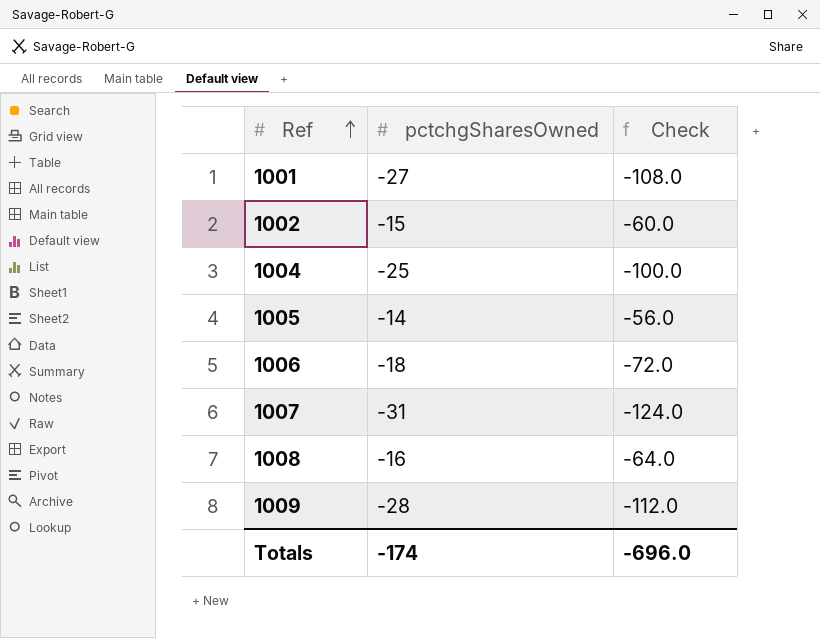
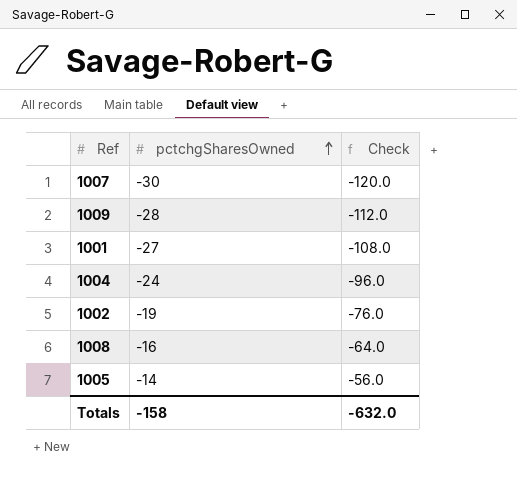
row order: Ref ascending -> pctchgSharesOwned ascending
row 1006: -18 | -72.0 -> none
1007 | pctchgSharesOwned: -31 -> -30
1007 | Check: -124.0 -> -120.0
1004 | pctchgSharesOwned: -25 -> -24
1004 | Check: -100.0 -> -96.0
1002 | pctchgSharesOwned: -15 -> -19
1002 | Check: -60.0 -> -76.0
Totals | pctchgSharesOwned: -174 -> -158
Totals | Check: -696.0 -> -632.0

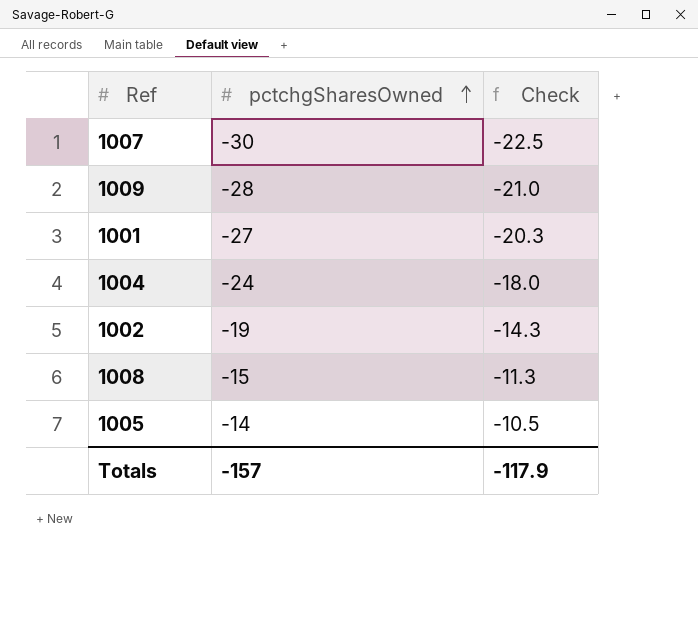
column Check | formula: [pctchgSharesOwned] * 4 -> [pctchgSharesOwned] * 0.75
1008 | pctchgSharesOwned: -16 -> -15
Totals | pctchgSharesOwned: -158 -> -157
Totals | Check: -632.0 -> -117.9

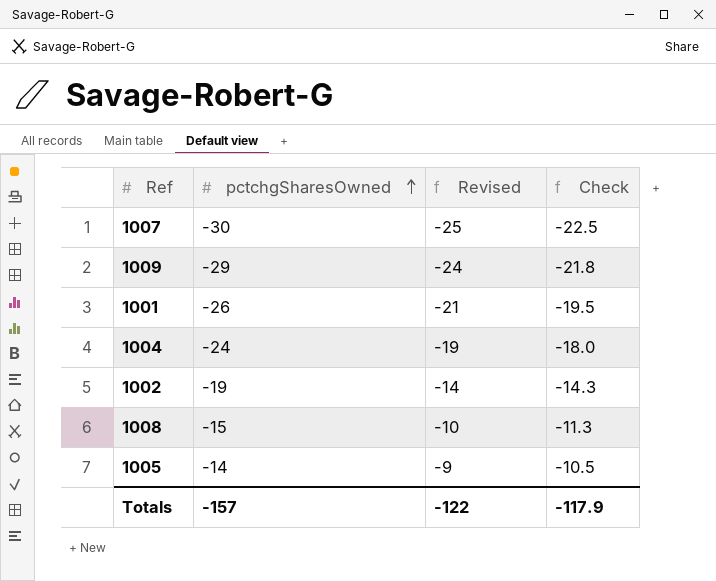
column Revised | formula: none -> [pctchgSharesOwned] + 5
1009 | pctchgSharesOwned: -28 -> -29
1009 | Check: -21.0 -> -21.8
1001 | pctchgSharesOwned: -27 -> -26
1001 | Check: -20.3 -> -19.5

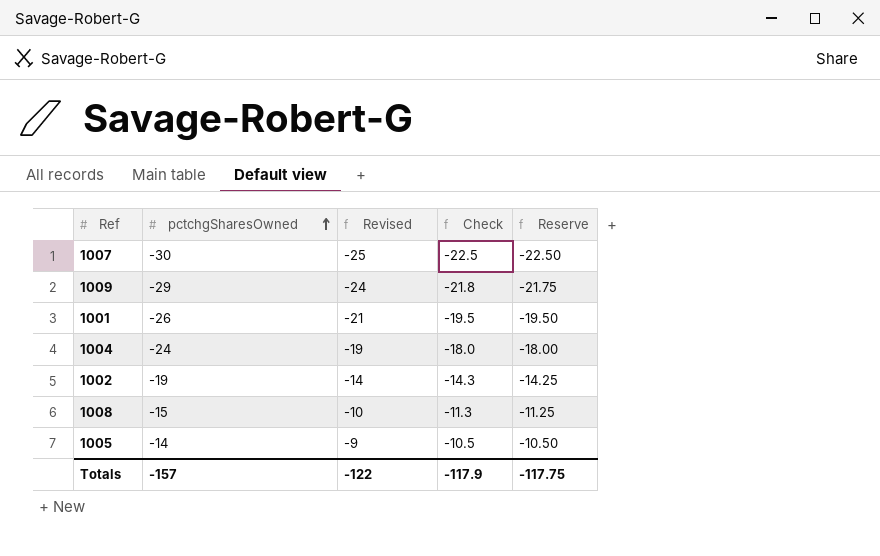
column Reserve | formula: none -> [pctchgSharesOwned] * 0.75

